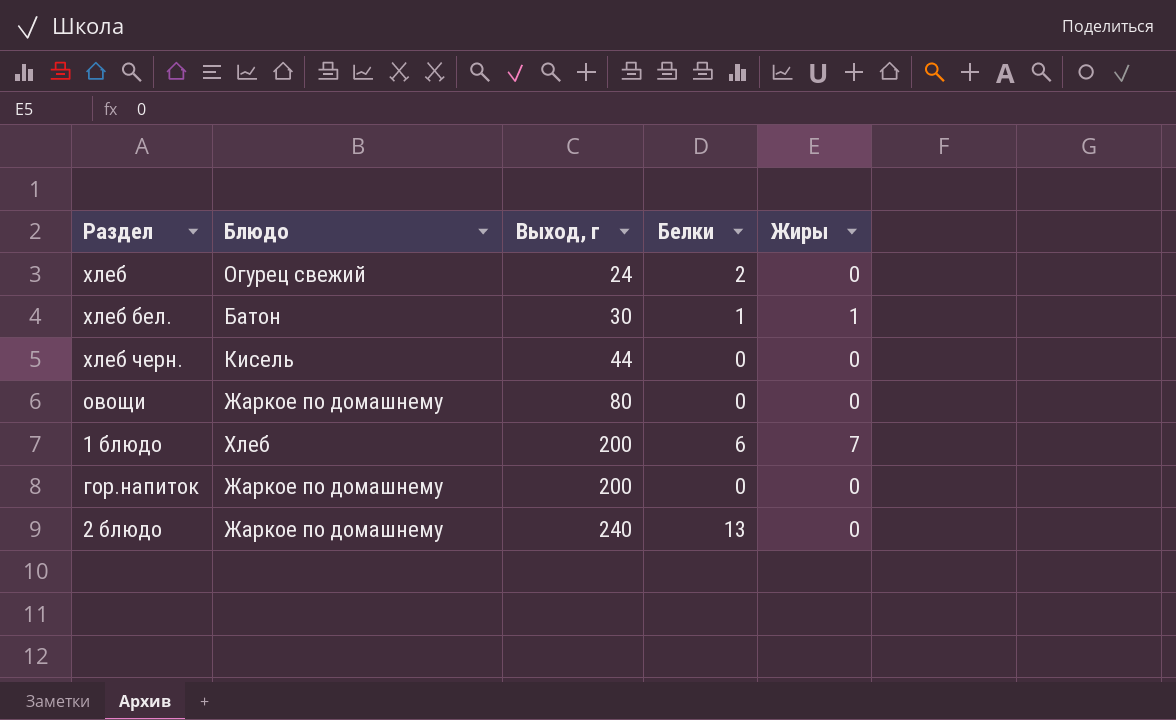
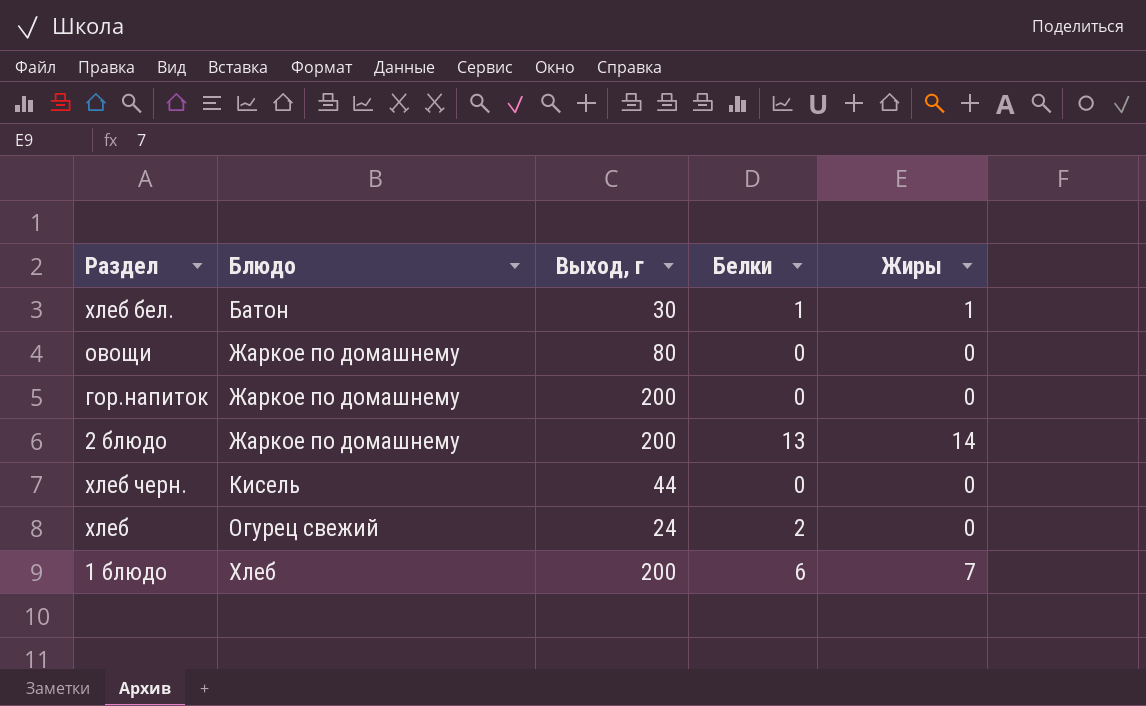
row order: Выход, г ascending -> Блюдо ascending
2 блюдо | Выход, г: 240 -> 200
2 блюдо | Жиры: 0 -> 14

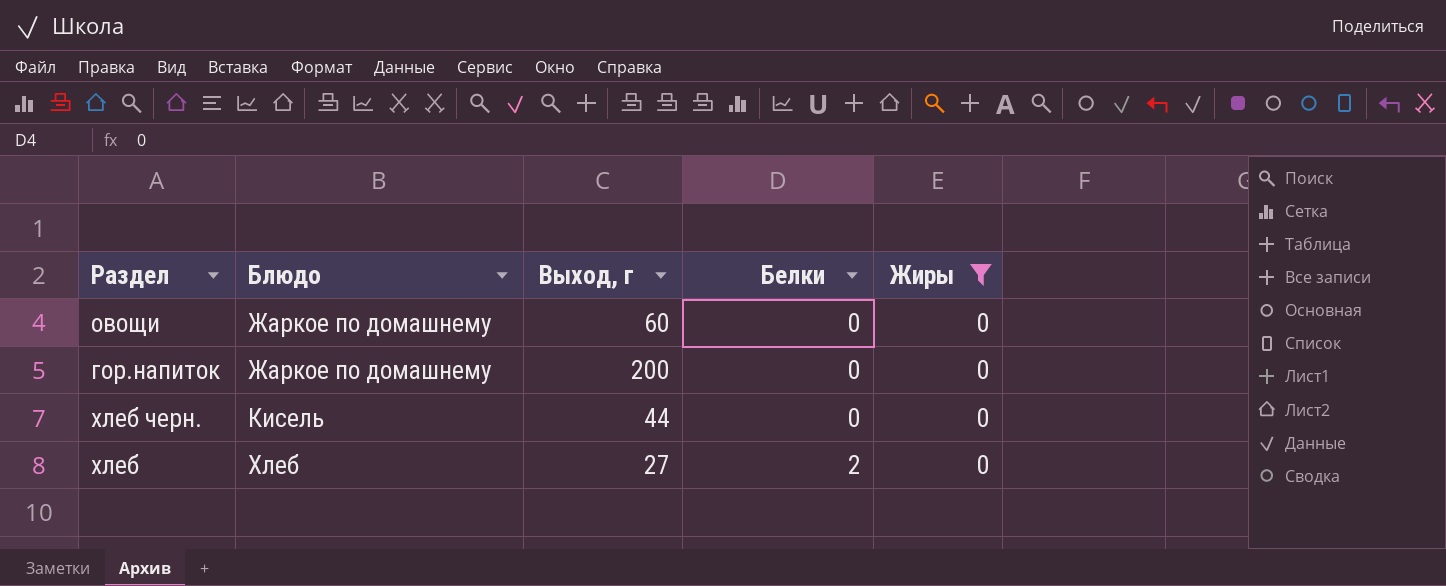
filter: none -> Жиры = 0
овощи | Выход, г: 80 -> 60
хлеб | Блюдо: Огурец свежий -> Хлеб
хлеб | Выход, г: 24 -> 27

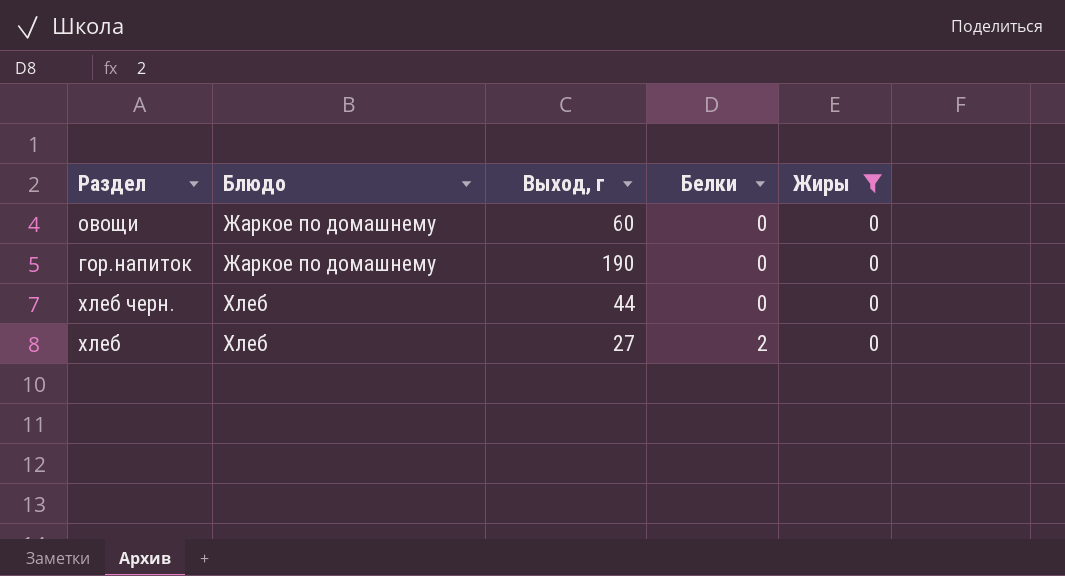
гор.напиток | Выход, г: 200 -> 190
хлеб черн. | Блюдо: Кисель -> Хлеб

